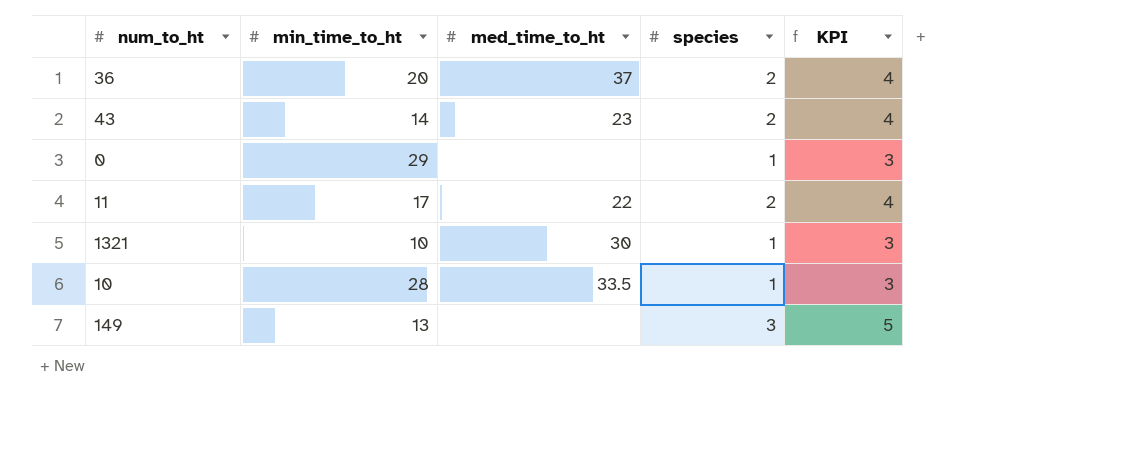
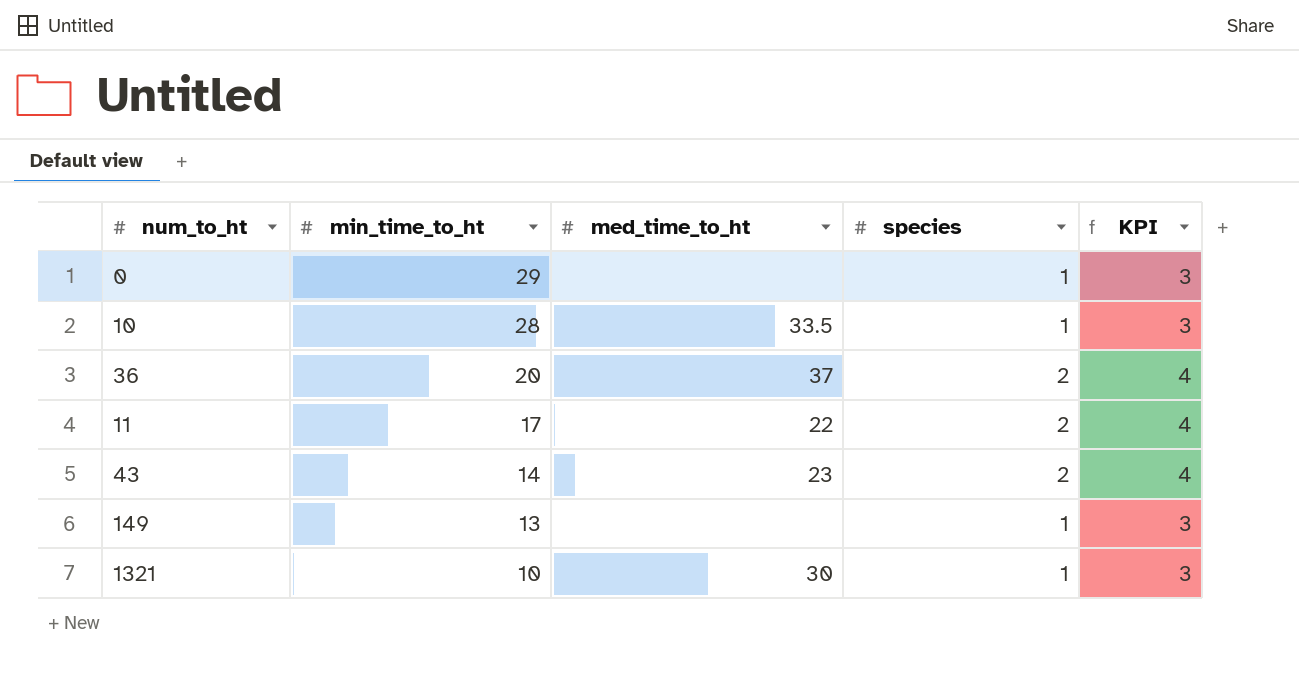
row order: none -> min_time_to_ht descending
149 | species: 3 -> 1
149 | KPI: 5 -> 3

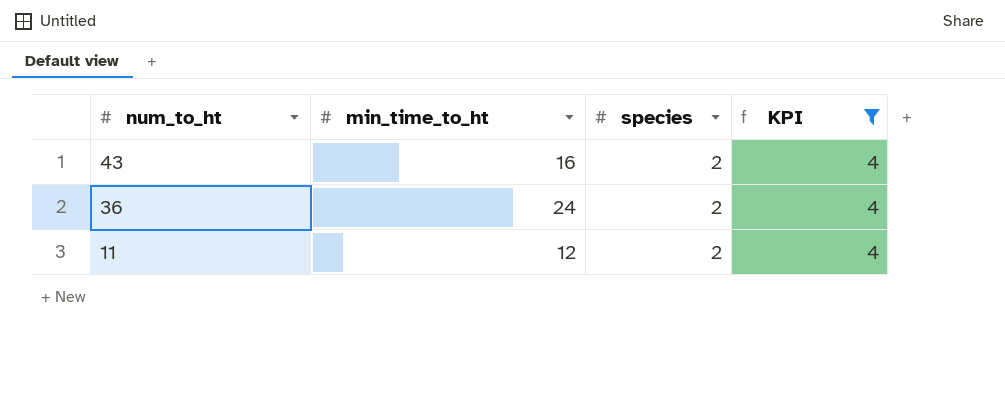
filter: none -> KPI = 4
row order: min_time_to_ht descending -> num_to_ht descending
column med_time_to_ht | position: 3 -> none
43 | min_time_to_ht: 14 -> 16
36 | min_time_to_ht: 20 -> 24
11 | min_time_to_ht: 17 -> 12

